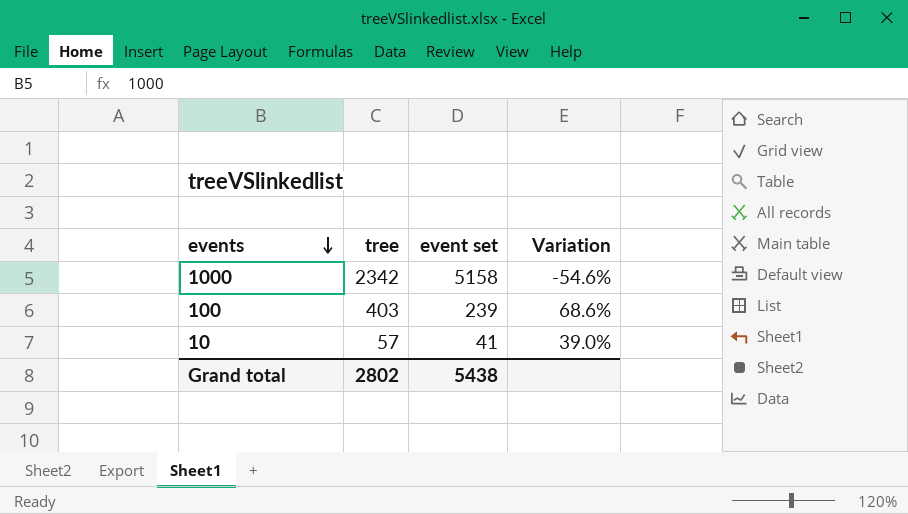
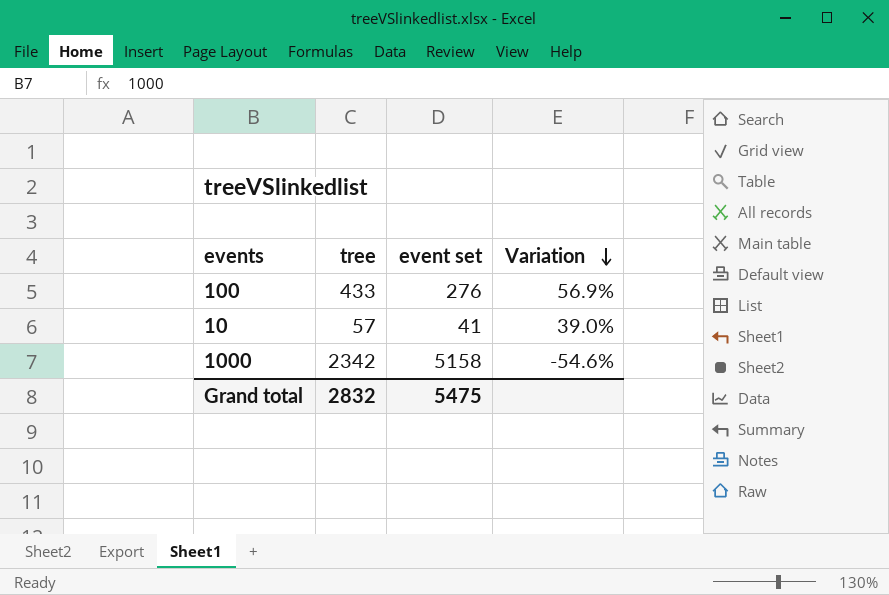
row order: events descending -> Variation descending
100 | tree: 403 -> 433
100 | event set: 239 -> 276
100 | Variation: 68.6% -> 56.9%
Grand total | tree: 2802 -> 2832
Grand total | event set: 5438 -> 5475

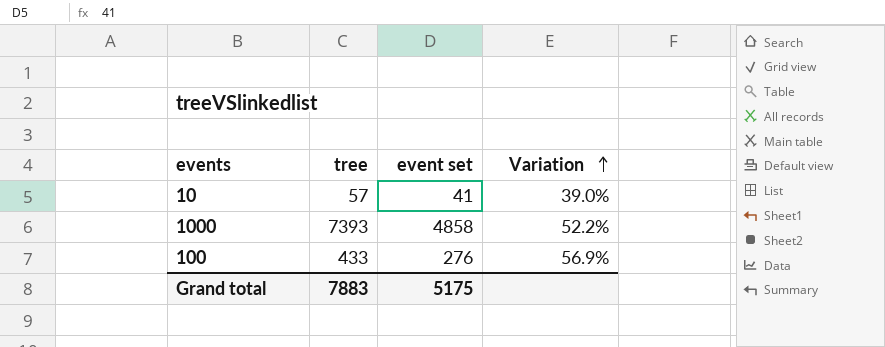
row order: Variation descending -> Variation ascending
1000 | tree: 2342 -> 7393
1000 | event set: 5158 -> 4858
1000 | Variation: -54.6% -> 52.2%
Grand total | tree: 2832 -> 7883
Grand total | event set: 5475 -> 5175

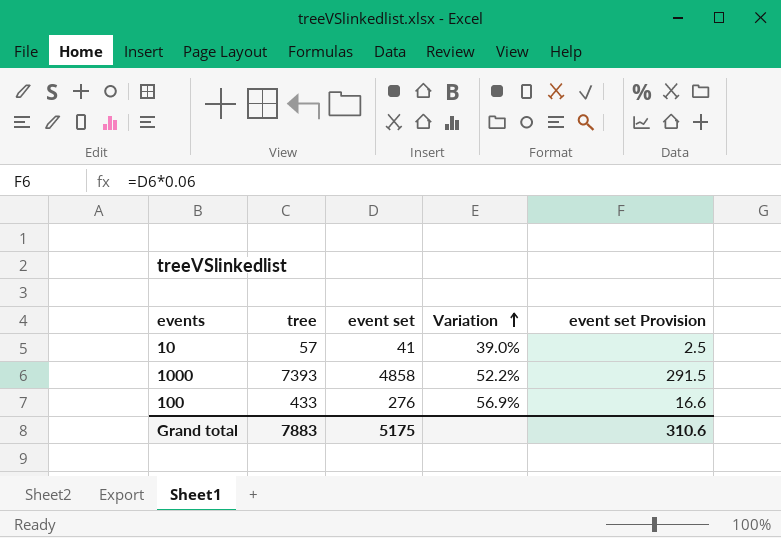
column event set Provision | formula: none -> [event set] * 0.06

